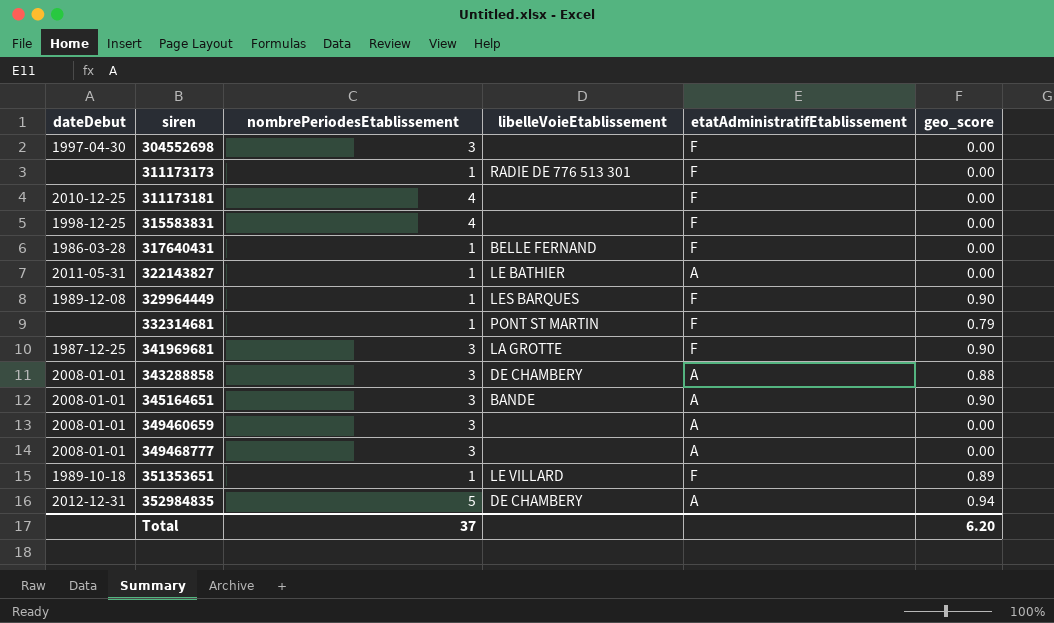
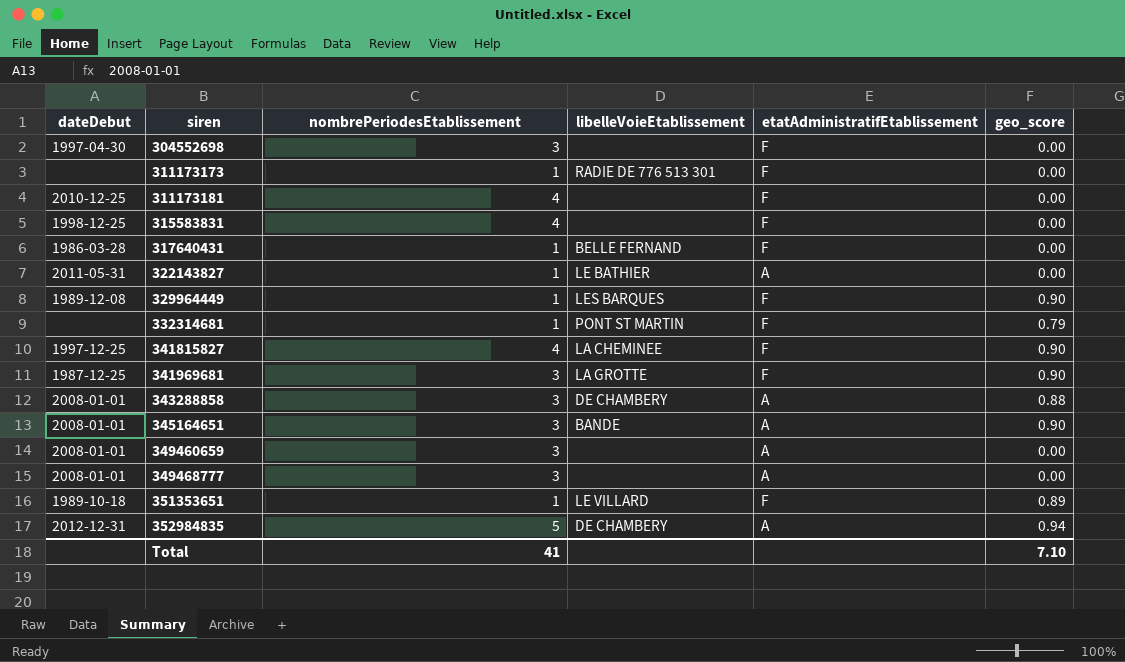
row 341815827: none -> 1997-12-25 | 4 | LA CHEMINEE | F | 0.90
Total | nombrePeriodesEtablissement: 37 -> 41
Total | geo_score: 6.20 -> 7.10

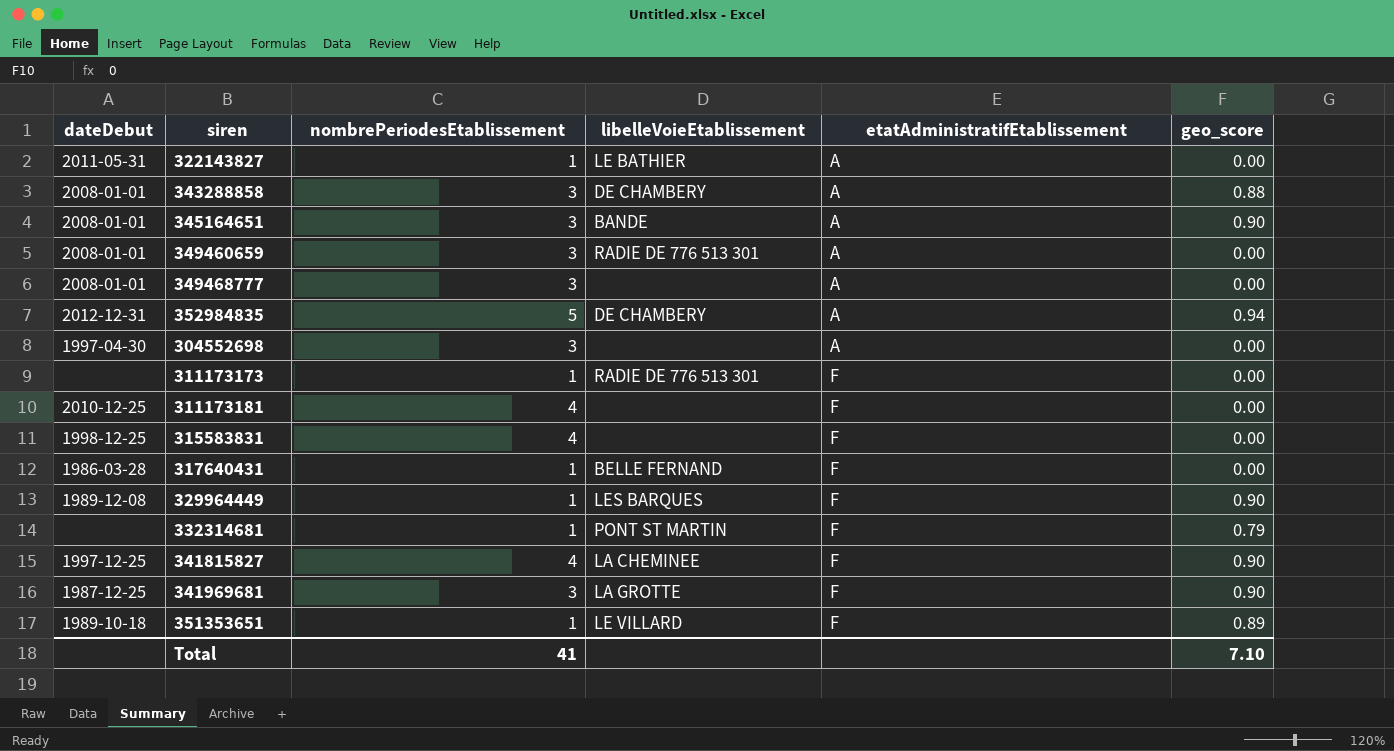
row order: siren ascending -> etatAdministratifEtablissement ascending
349460659 | libelleVoieEtablissement: none -> RADIE DE 776 513 301
304552698 | etatAdministratifEtablissement: F -> A

